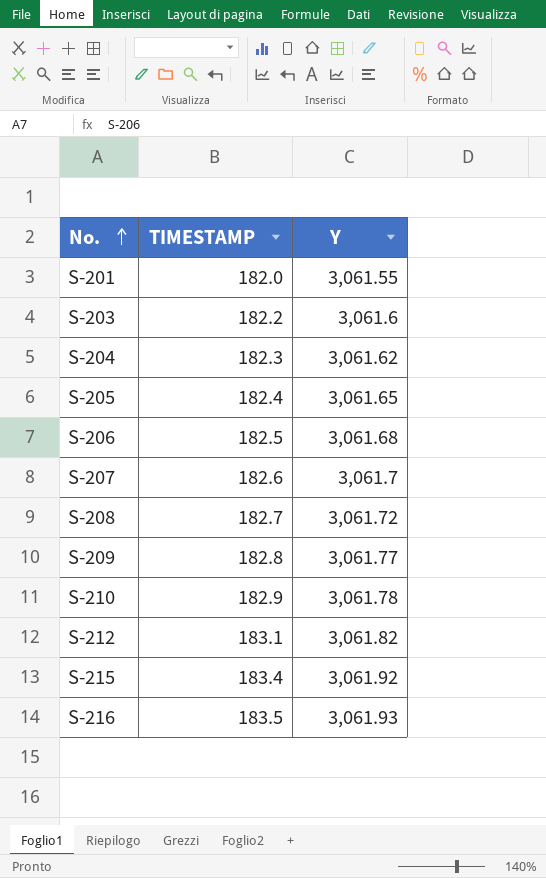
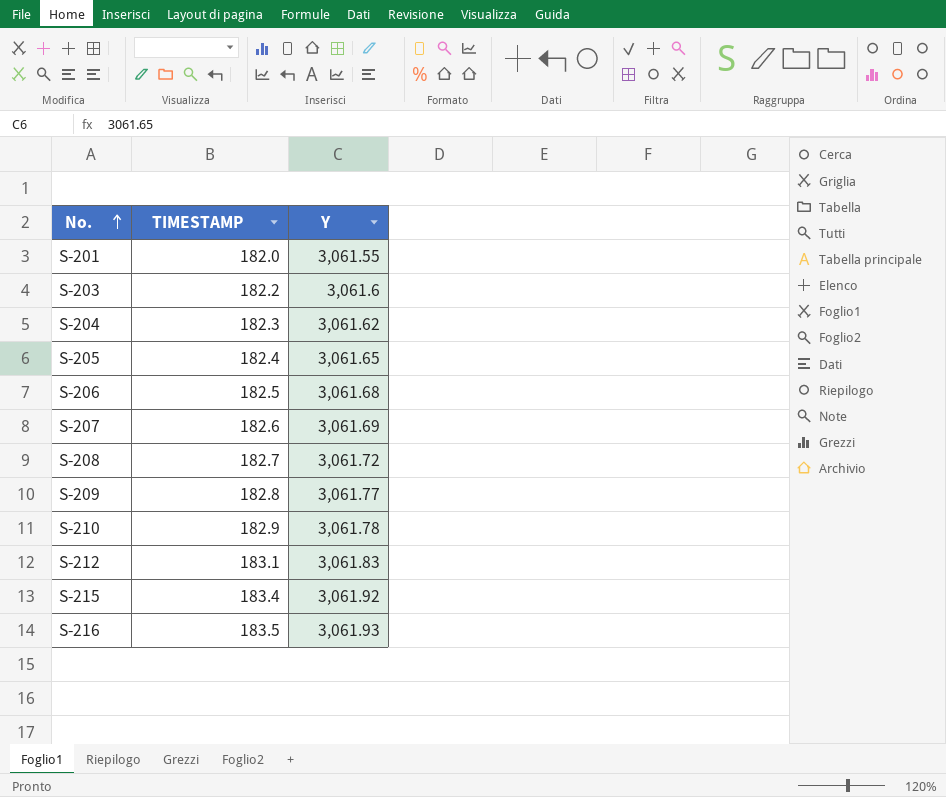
S-207 | Y: 3,061.7 -> 3,061.69
S-212 | Y: 3,061.82 -> 3,061.83

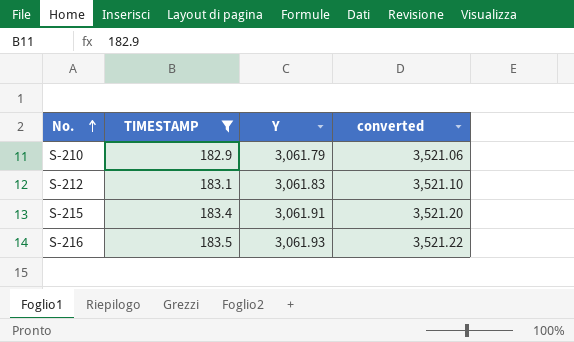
filter: none -> TIMESTAMP >= 182.9
column converted | formula: none -> [Y] * 1.15
S-210 | Y: 3,061.78 -> 3,061.79
S-215 | Y: 3,061.92 -> 3,061.91

